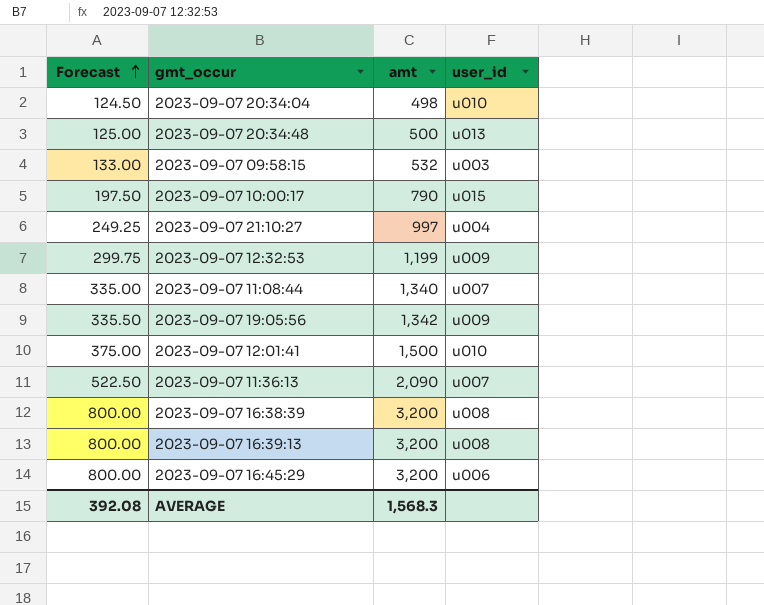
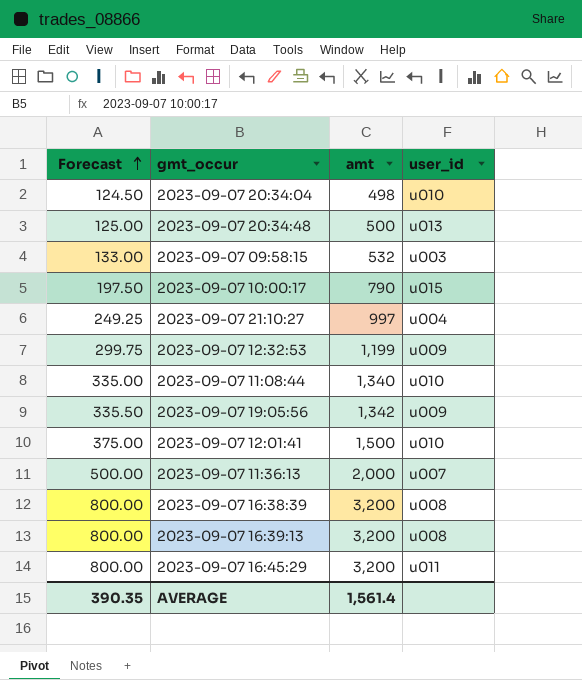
2023-09-07 11:08:44 | user_id: u007 -> u010
2023-09-07 11:36:13 | Forecast: 522.50 -> 500.00
2023-09-07 11:36:13 | amt: 2,090 -> 2,000
2023-09-07 16:45:29 | user_id: u006 -> u011
AVERAGE | Forecast: 392.08 -> 390.35
AVERAGE | amt: 1,568.3 -> 1,561.4

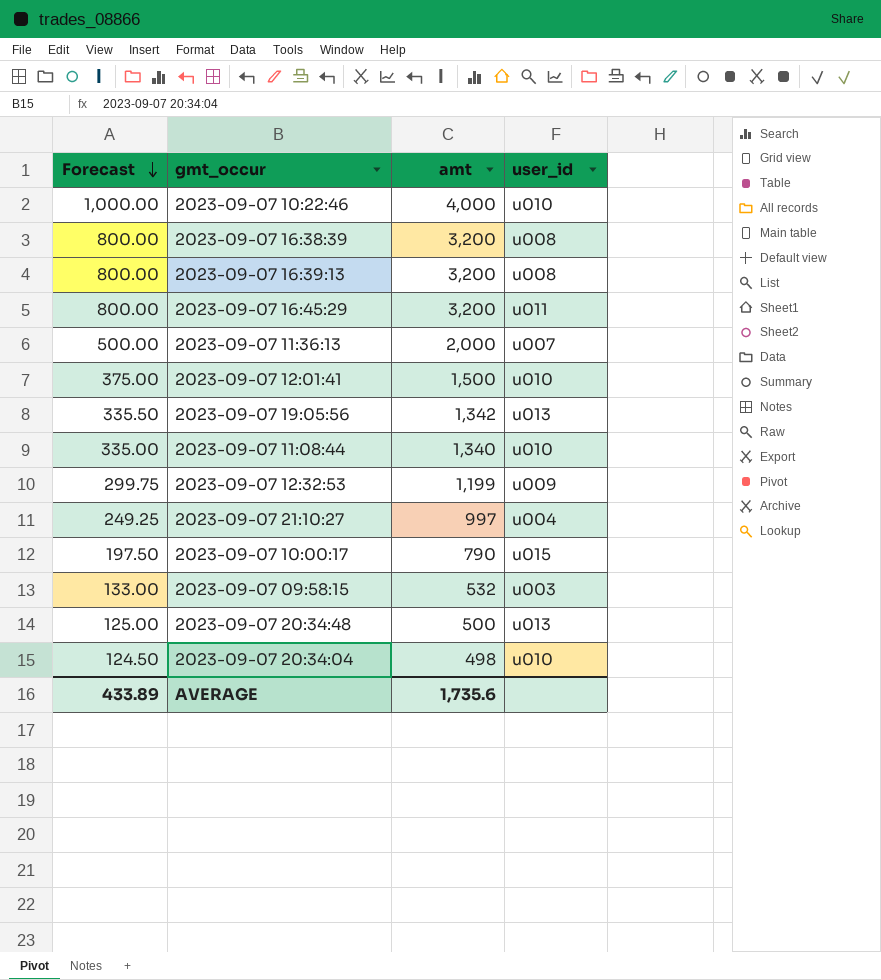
row order: Forecast ascending -> Forecast descending
row 2023-09-07 10:22:46: none -> 1,000.00 | 4,000 | u010
2023-09-07 19:05:56 | user_id: u009 -> u013
AVERAGE | Forecast: 390.35 -> 433.89
AVERAGE | amt: 1,561.4 -> 1,735.6

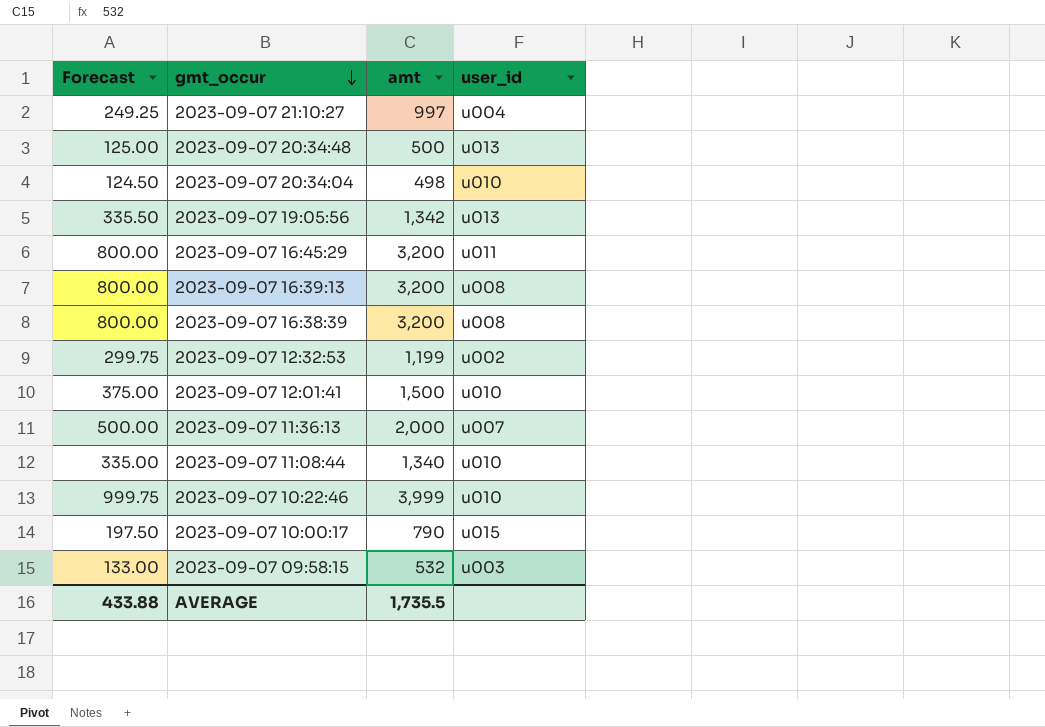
row order: Forecast descending -> gmt_occur descending
2023-09-07 12:32:53 | user_id: u009 -> u002
2023-09-07 10:22:46 | Forecast: 1,000.00 -> 999.75
2023-09-07 10:22:46 | amt: 4,000 -> 3,999
AVERAGE | Forecast: 433.89 -> 433.88
AVERAGE | amt: 1,735.6 -> 1,735.5

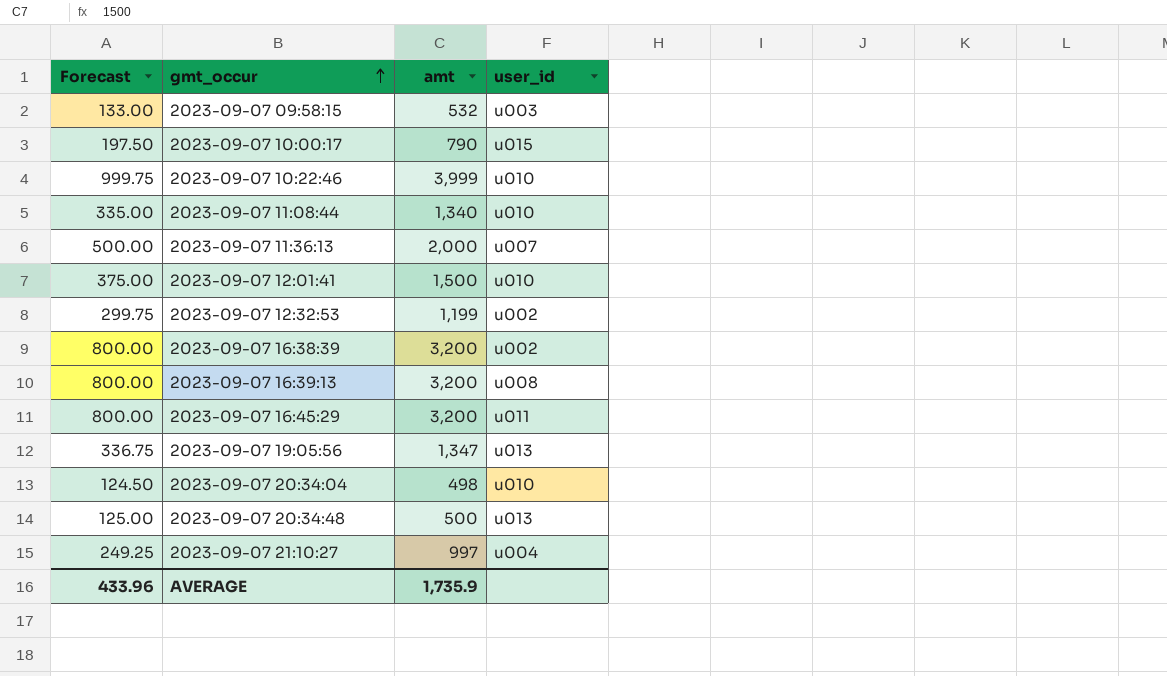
row order: gmt_occur descending -> gmt_occur ascending
2023-09-07 16:38:39 | user_id: u008 -> u002
2023-09-07 19:05:56 | Forecast: 335.50 -> 336.75
2023-09-07 19:05:56 | amt: 1,342 -> 1,347
AVERAGE | Forecast: 433.88 -> 433.96
AVERAGE | amt: 1,735.5 -> 1,735.9

